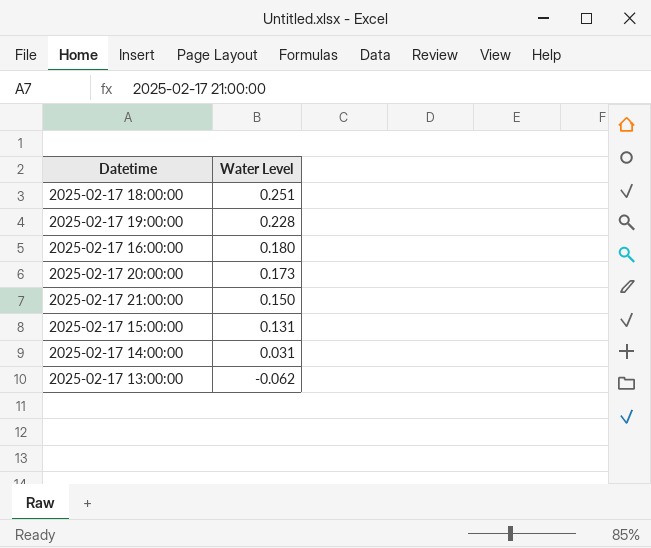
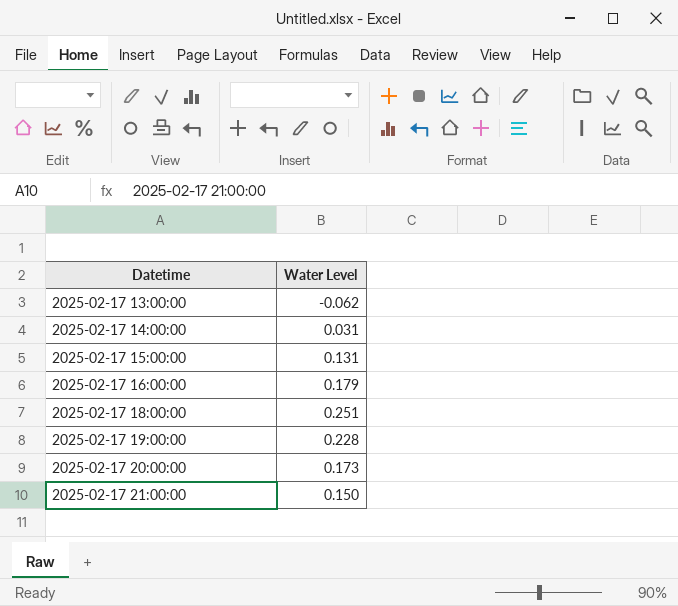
row order: Water Level descending -> Datetime ascending
2025-02-17 16:00:00 | Water Level: 0.180 -> 0.179

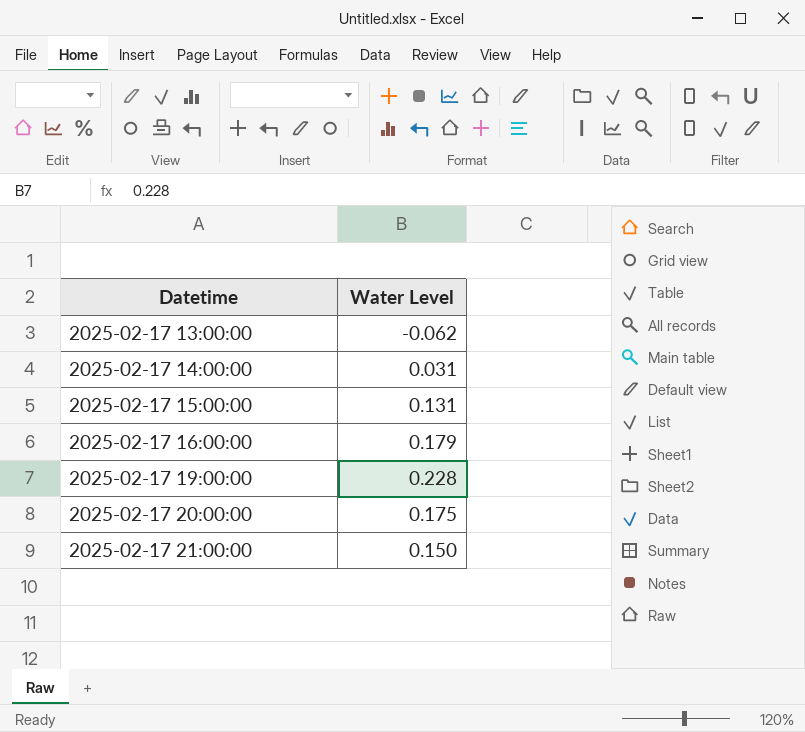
row 2025-02-17 18:00:00: 0.251 -> none
2025-02-17 20:00:00 | Water Level: 0.173 -> 0.175

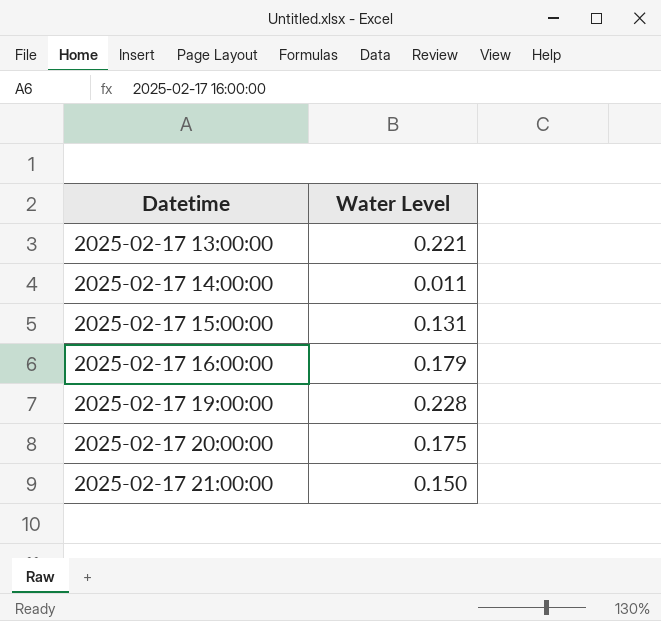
2025-02-17 13:00:00 | Water Level: -0.062 -> 0.221
2025-02-17 14:00:00 | Water Level: 0.031 -> 0.011

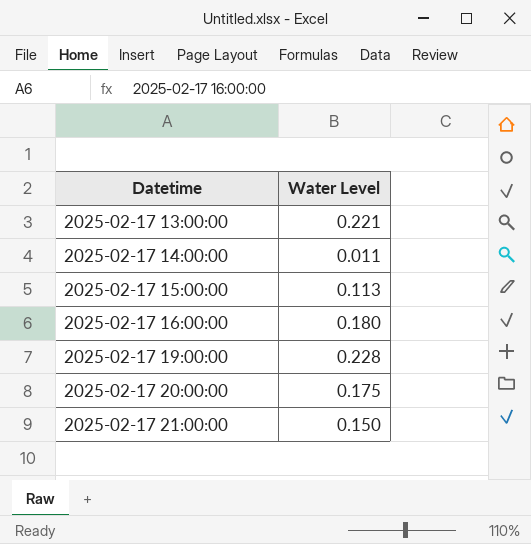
2025-02-17 15:00:00 | Water Level: 0.131 -> 0.113
2025-02-17 16:00:00 | Water Level: 0.179 -> 0.180

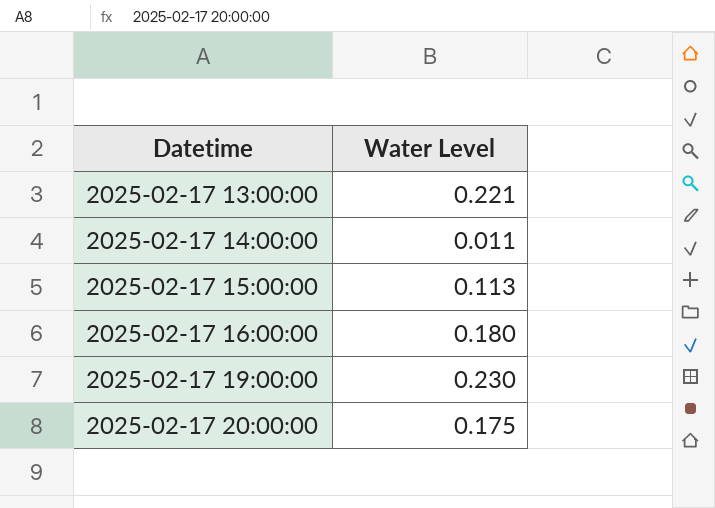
row 2025-02-17 21:00:00: 0.150 -> none
2025-02-17 19:00:00 | Water Level: 0.228 -> 0.230

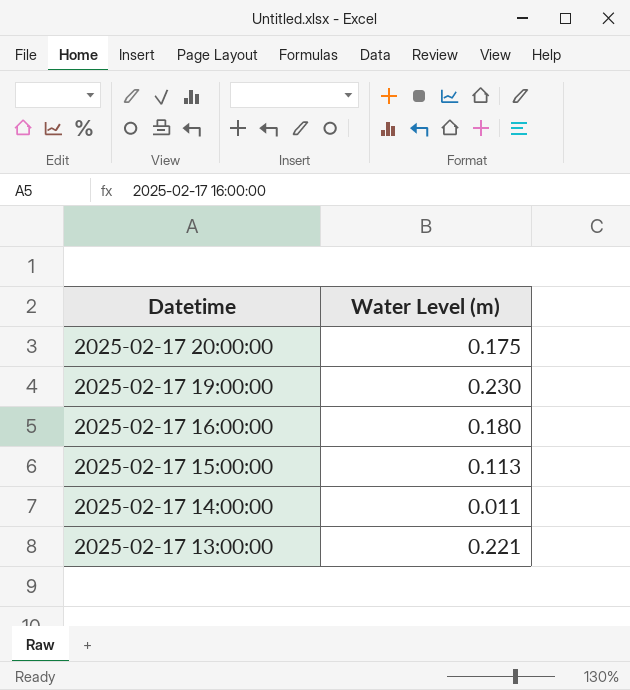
row order: Datetime ascending -> Datetime descending
column name: Water Level -> Water Level (m)

